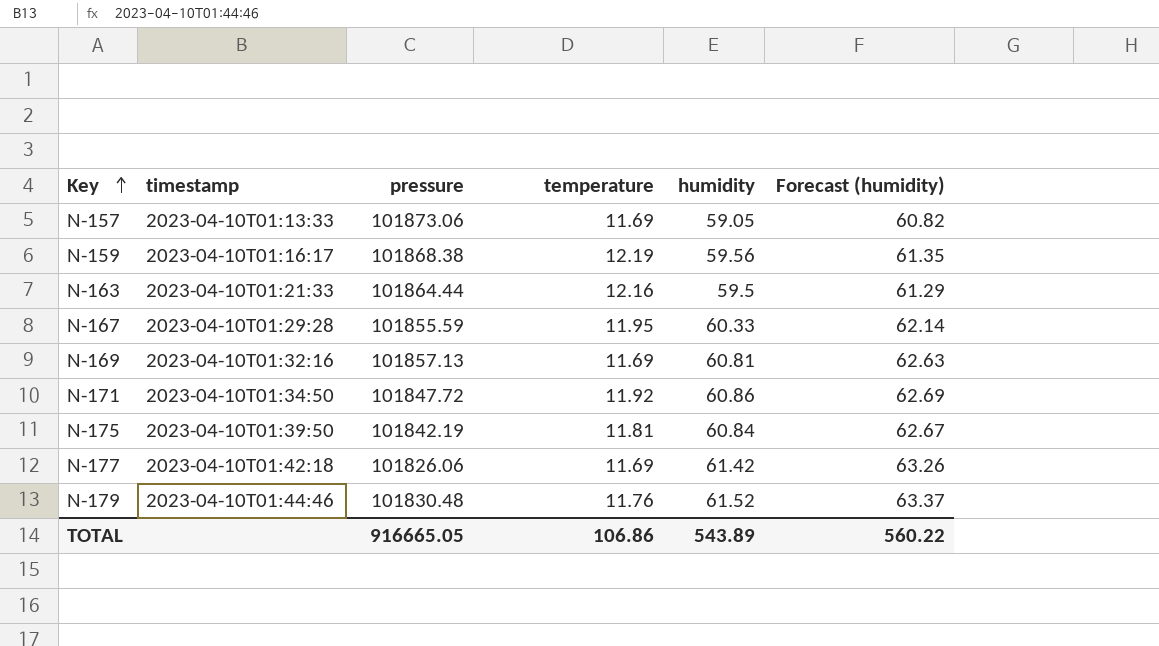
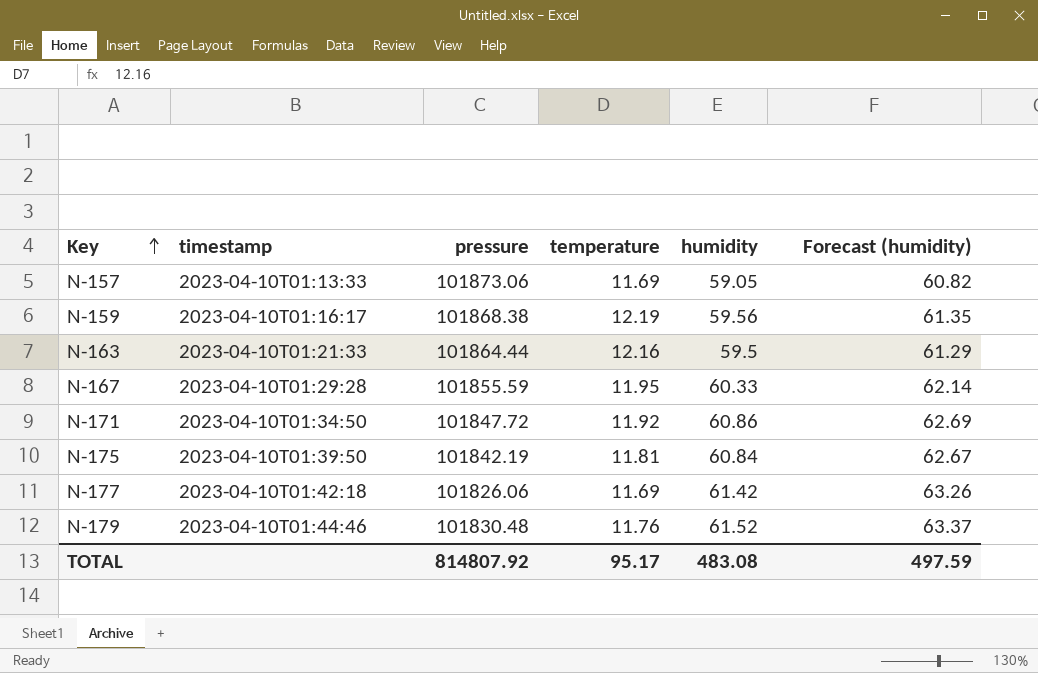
row N-169: 2023-04-10T01:32:16 | 101857.13 | 11.69 | 60.81 | 62.63 -> none
TOTAL | pressure: 916665.05 -> 814807.92
TOTAL | temperature: 106.86 -> 95.17
TOTAL | humidity: 543.89 -> 483.08
TOTAL | Forecast (humidity): 560.22 -> 497.59

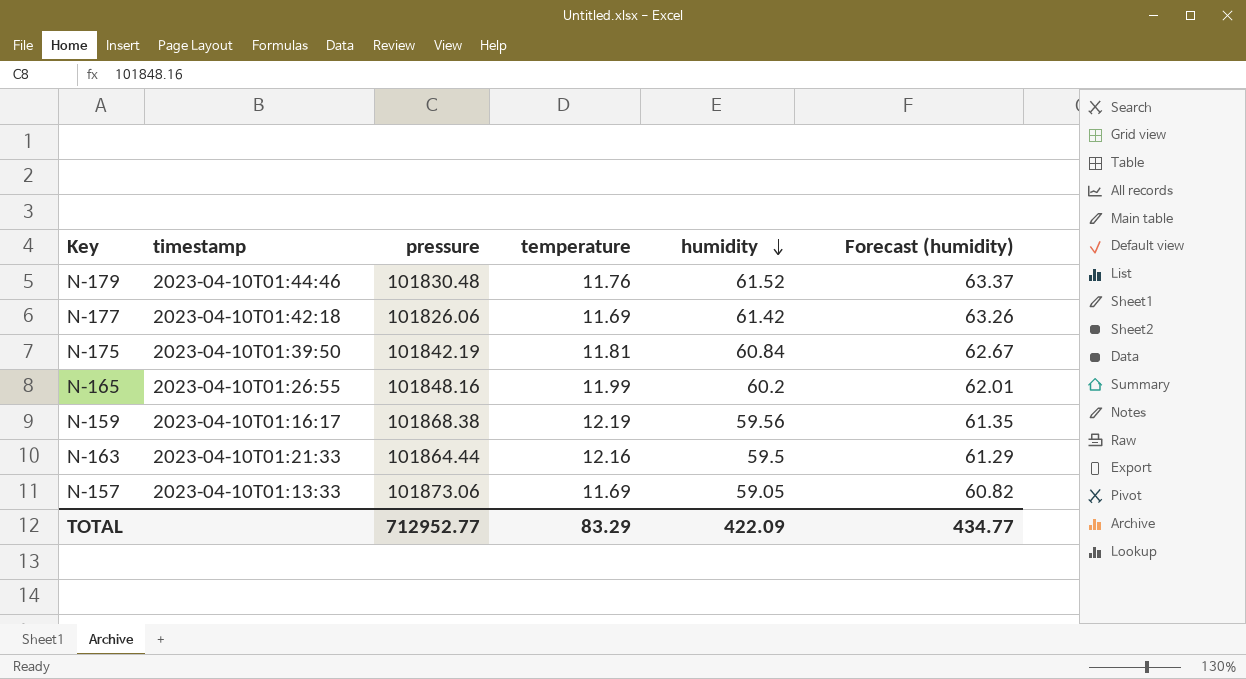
row order: Key ascending -> humidity descending
row N-167: 2023-04-10T01:29:28 | 101855.59 | 11.95 | 60.33 | 62.14 -> none
row N-171: 2023-04-10T01:34:50 | 101847.72 | 11.92 | 60.86 | 62.69 -> none
row N-165: none -> 2023-04-10T01:26:55 | 101848.16 | 11.99 | 60.2 | 62.01
TOTAL | pressure: 814807.92 -> 712952.77
TOTAL | temperature: 95.17 -> 83.29
TOTAL | humidity: 483.08 -> 422.09
TOTAL | Forecast (humidity): 497.59 -> 434.77

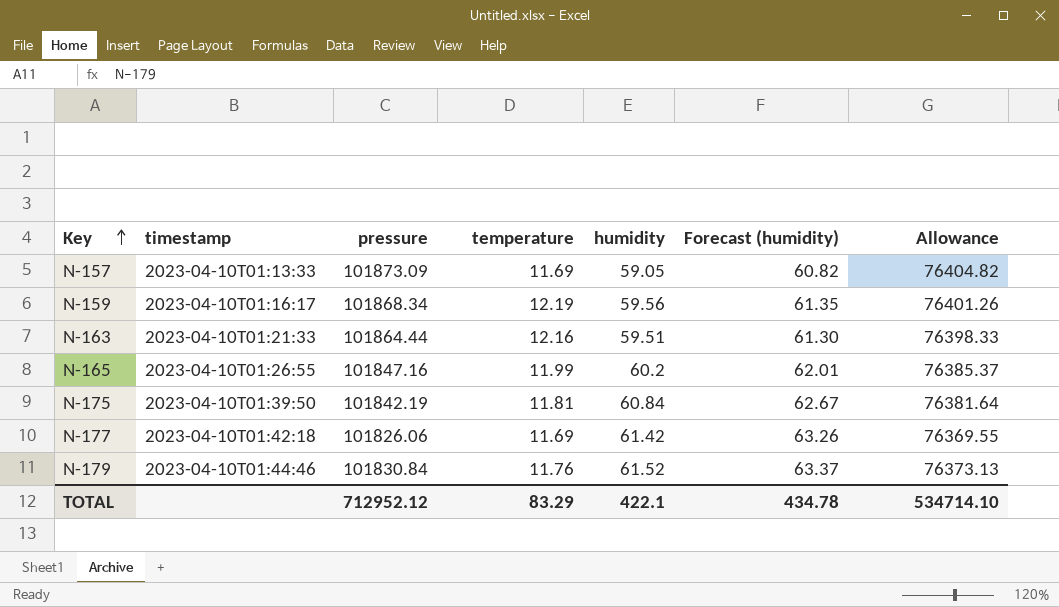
row order: humidity descending -> Key ascending
column Allowance | formula: none -> [pressure] * 0.75
N-157 | pressure: 101873.06 -> 101873.09
N-159 | pressure: 101868.38 -> 101868.34
N-163 | humidity: 59.5 -> 59.51
N-163 | Forecast (humidity): 61.29 -> 61.30
N-165 | pressure: 101848.16 -> 101847.16
N-179 | pressure: 101830.48 -> 101830.84
TOTAL | pressure: 712952.77 -> 712952.12
TOTAL | humidity: 422.09 -> 422.1
TOTAL | Forecast (humidity): 434.77 -> 434.78

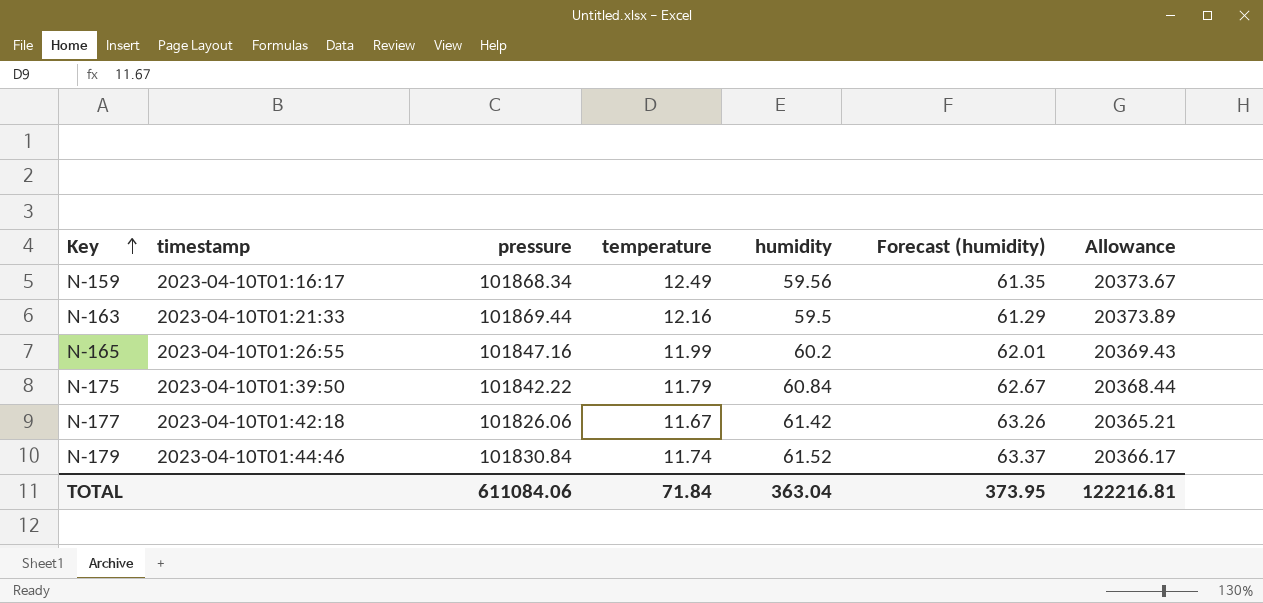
column Allowance | formula: [pressure] * 0.75 -> [pressure] * 0.2
row N-157: 2023-04-10T01:13:33 | 101873.09 | 11.69 | 59.05 | 60.82 | 76404.82 -> none
N-159 | temperature: 12.19 -> 12.49
N-163 | pressure: 101864.44 -> 101869.44
N-163 | humidity: 59.51 -> 59.5
N-163 | Forecast (humidity): 61.30 -> 61.29
N-175 | pressure: 101842.19 -> 101842.22
N-175 | temperature: 11.81 -> 11.79
N-177 | temperature: 11.69 -> 11.67
N-179 | temperature: 11.76 -> 11.74
TOTAL | pressure: 712952.12 -> 611084.06
TOTAL | temperature: 83.29 -> 71.84
TOTAL | humidity: 422.1 -> 363.04
TOTAL | Forecast (humidity): 434.78 -> 373.95
TOTAL | Allowance: 534714.10 -> 122216.81

